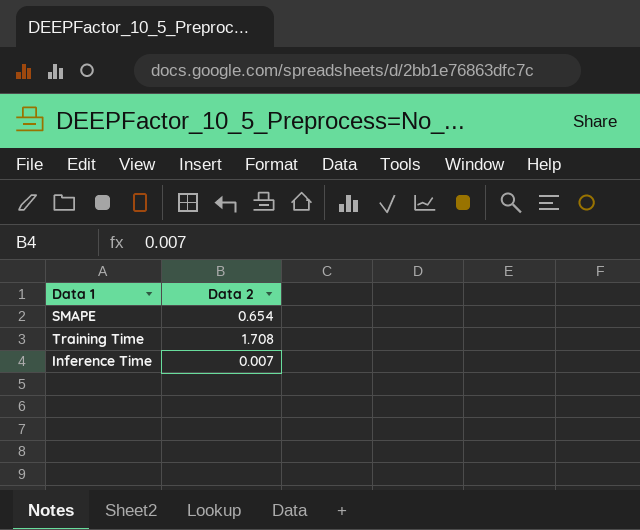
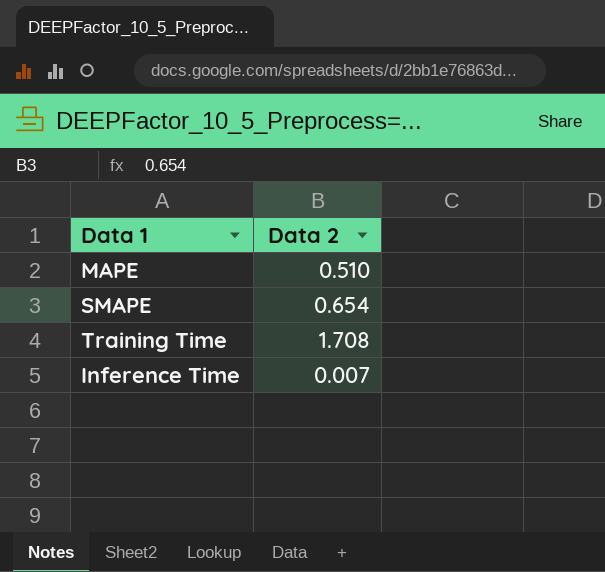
row MAPE: none -> 0.510

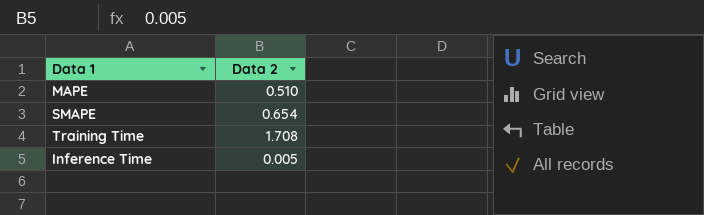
Inference Time | Data 2: 0.007 -> 0.005

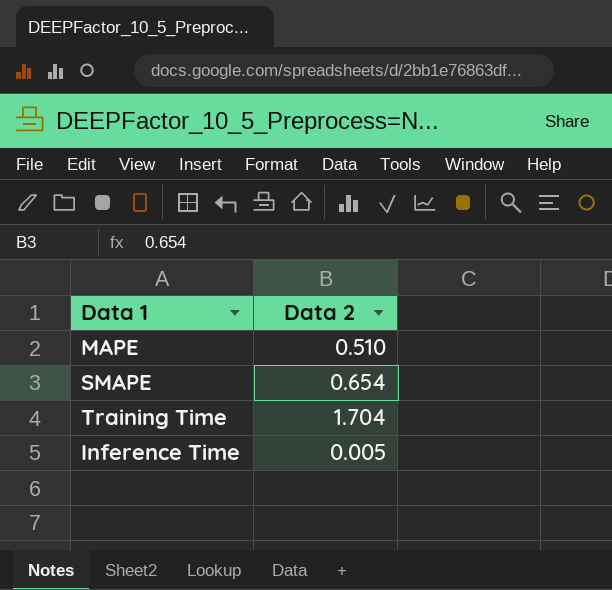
Training Time | Data 2: 1.708 -> 1.704

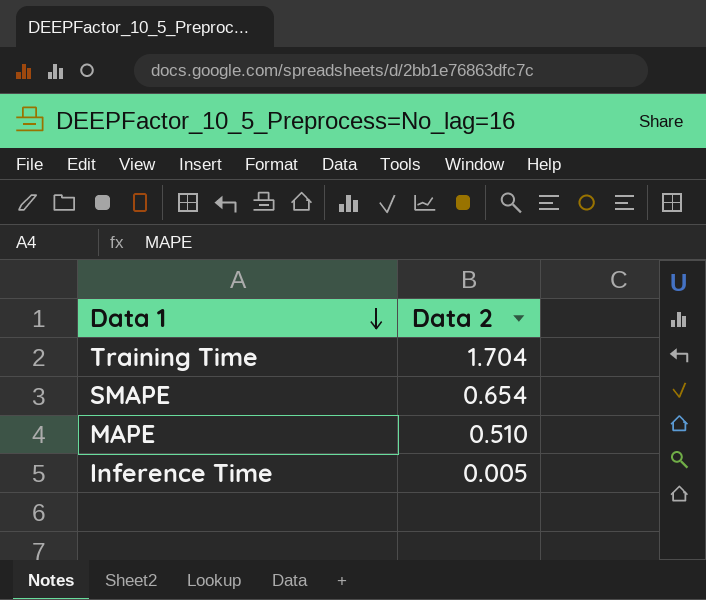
row order: none -> Data 1 descending

